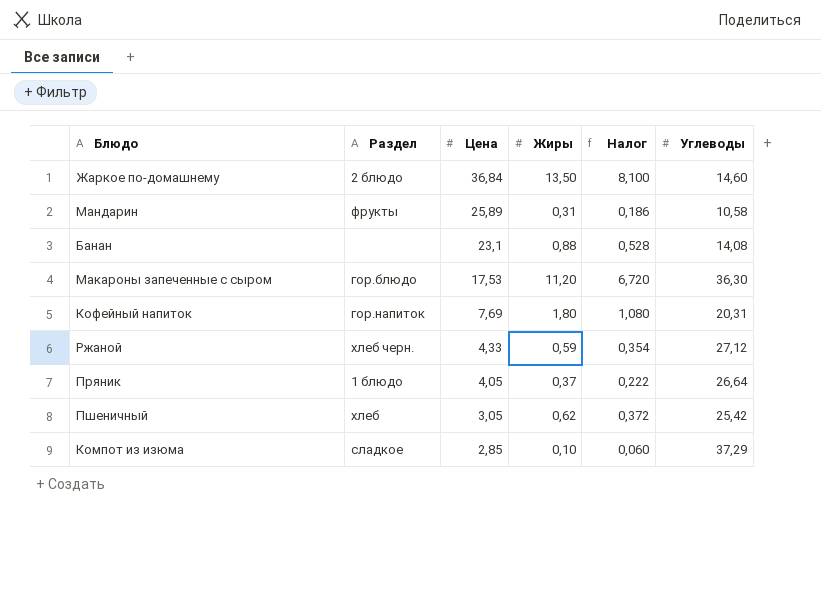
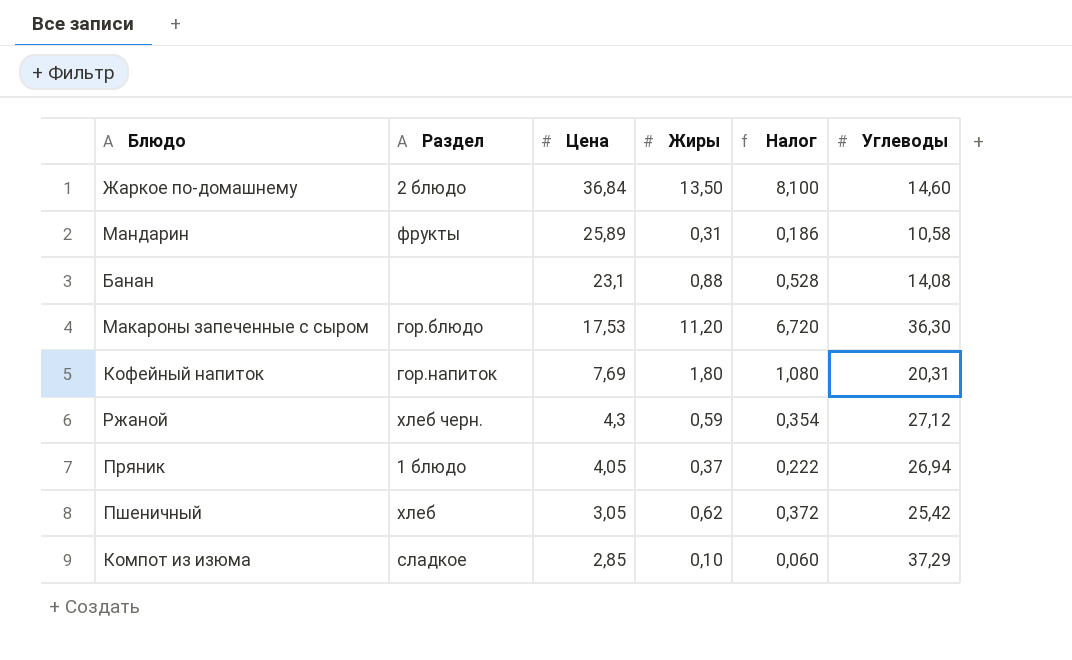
Ржаной | Цена: 4,33 -> 4,3
Пряник | Углеводы: 26,64 -> 26,94

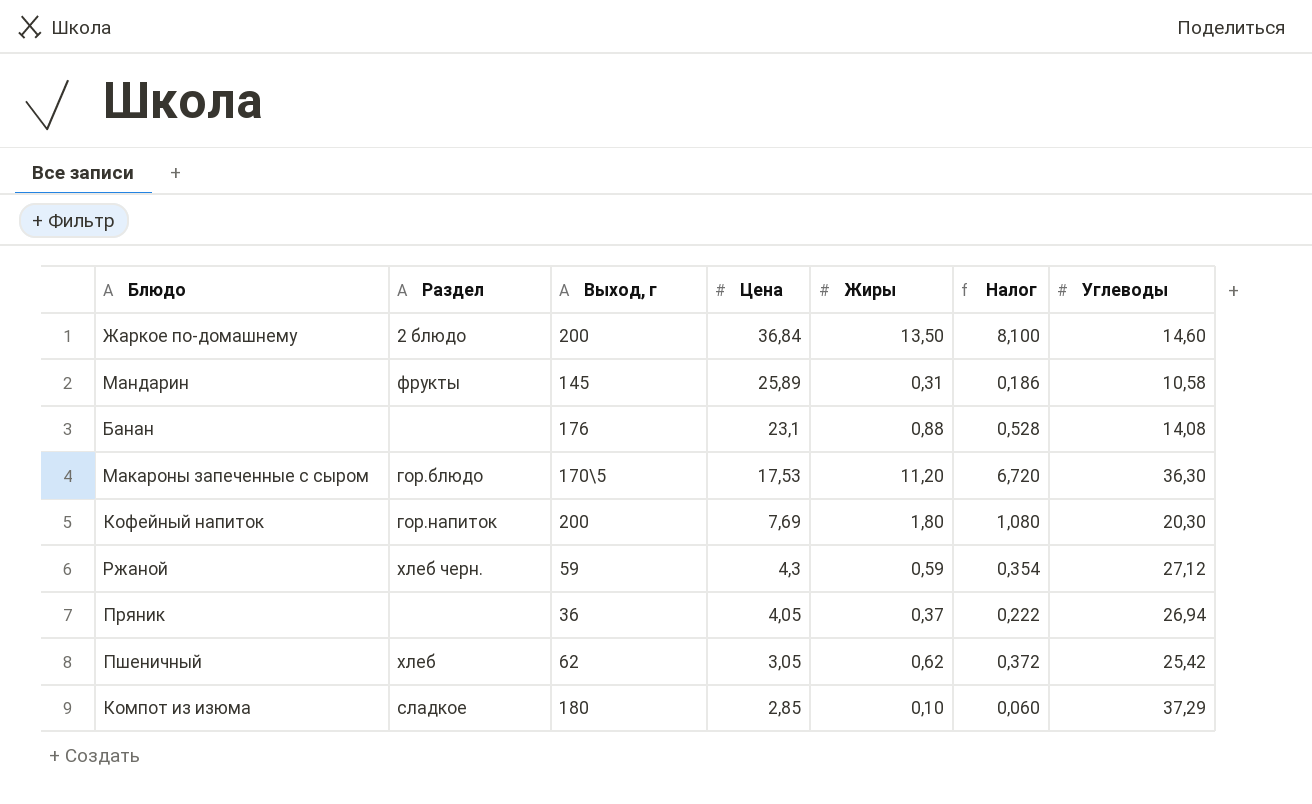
column Выход, г | position: none -> 3
Кофейный напиток | Углеводы: 20,31 -> 20,30
Пряник | Раздел: 1 блюдо -> none

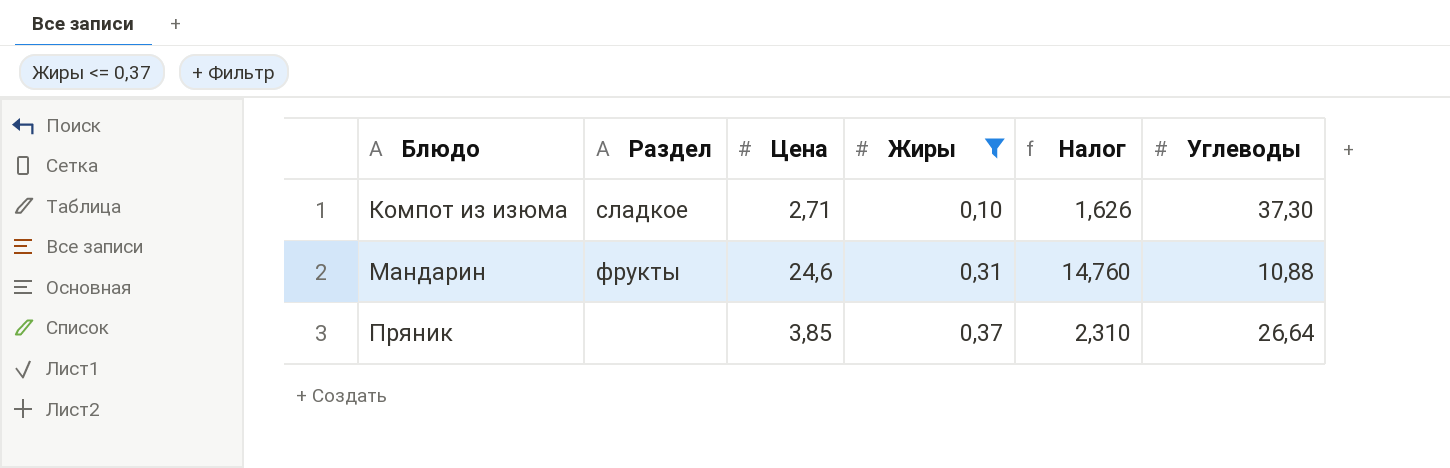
filter: none -> Жиры <= 0,37
row order: Цена descending -> Блюдо ascending
column Выход, г | position: 3 -> none
column Налог | formula: [Жиры] * 0,6 -> [Цена] * 0,6
Компот из изюма | Цена: 2,85 -> 2,71
Компот из изюма | Углеводы: 37,29 -> 37,30
Мандарин | Цена: 25,89 -> 24,6
Мандарин | Углеводы: 10,58 -> 10,88
Пряник | Цена: 4,05 -> 3,85
Пряник | Углеводы: 26,94 -> 26,64

